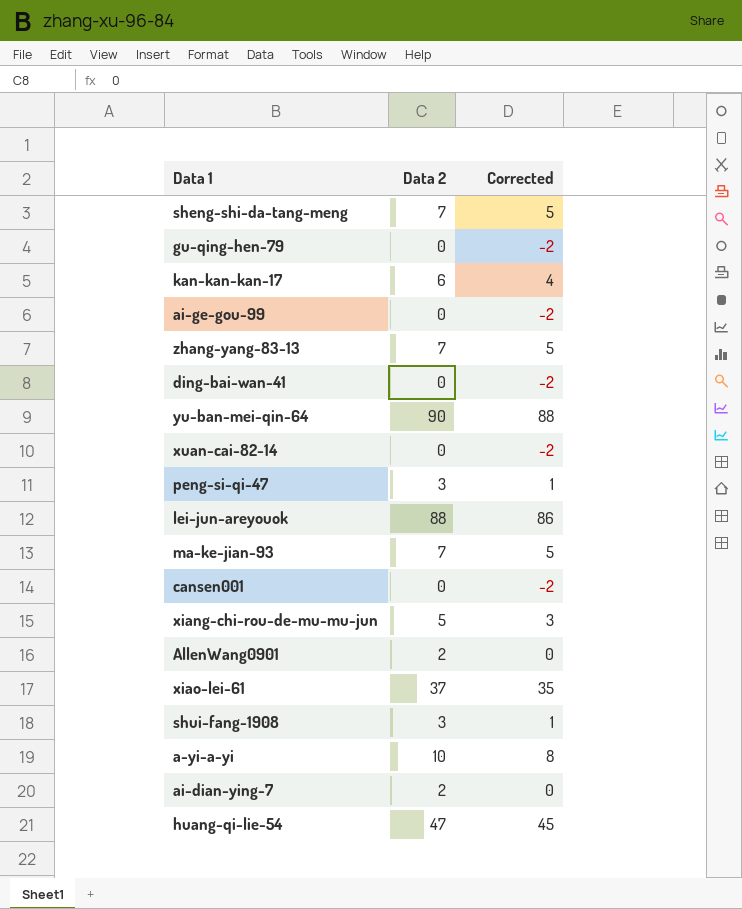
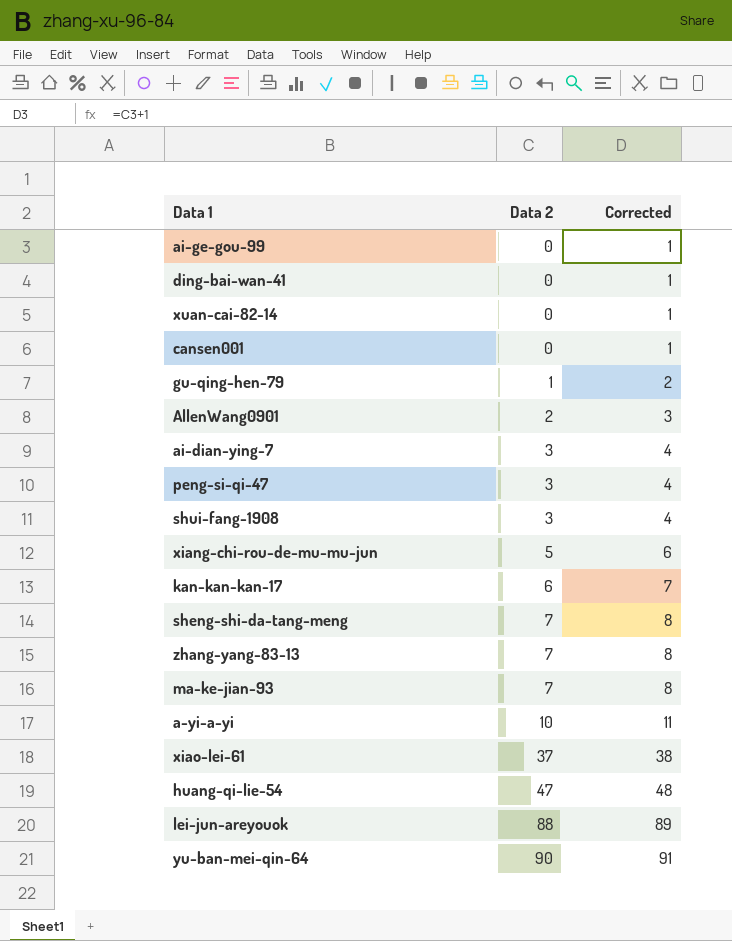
row order: none -> Data 2 ascending
column Corrected | formula: [Data 2] - 2 -> [Data 2] + 1
gu-qing-hen-79 | Data 2: 0 -> 1
ai-dian-ying-7 | Data 2: 2 -> 3

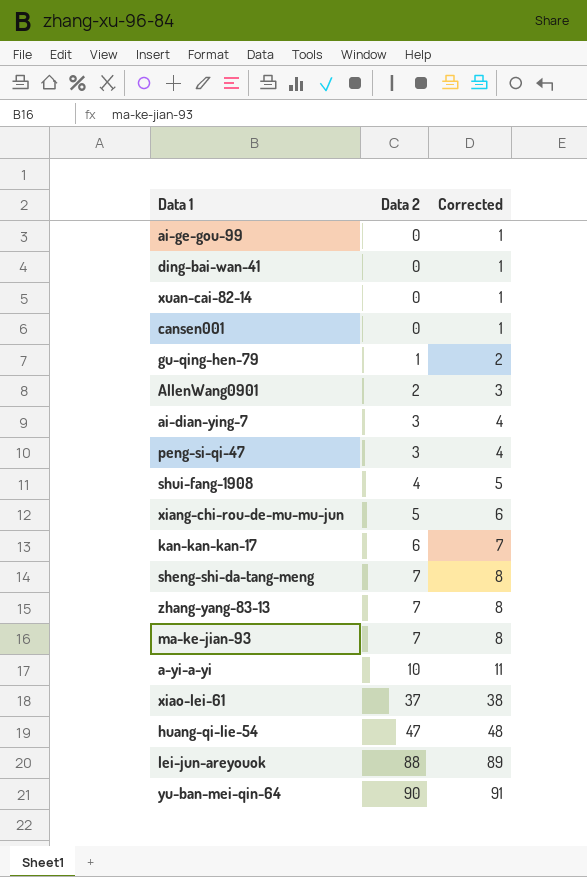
shui-fang-1908 | Data 2: 3 -> 4
shui-fang-1908 | Corrected: 4 -> 5

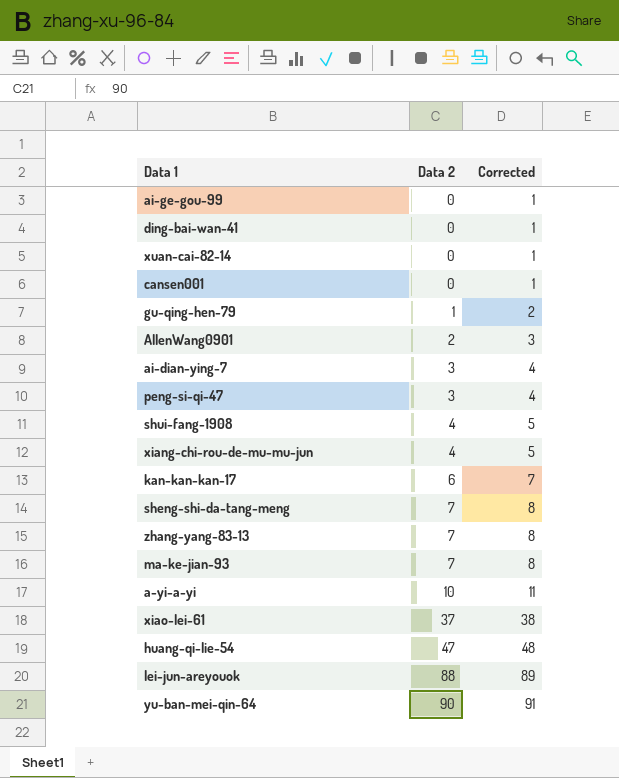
xiang-chi-rou-de-mu-mu-jun | Data 2: 5 -> 4
xiang-chi-rou-de-mu-mu-jun | Corrected: 6 -> 5

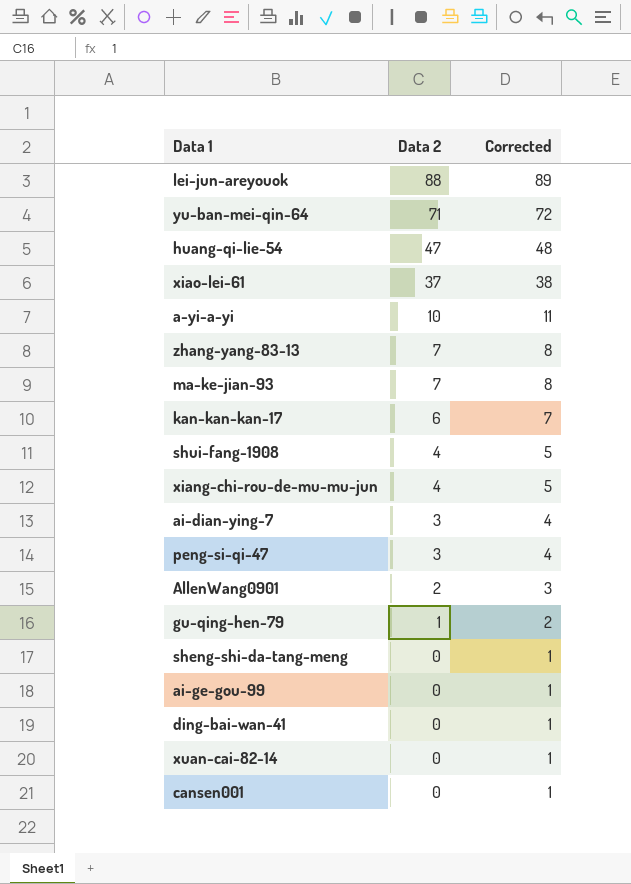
row order: Data 2 ascending -> Data 2 descending
yu-ban-mei-qin-64 | Data 2: 90 -> 71
yu-ban-mei-qin-64 | Corrected: 91 -> 72
sheng-shi-da-tang-meng | Data 2: 7 -> 0
sheng-shi-da-tang-meng | Corrected: 8 -> 1

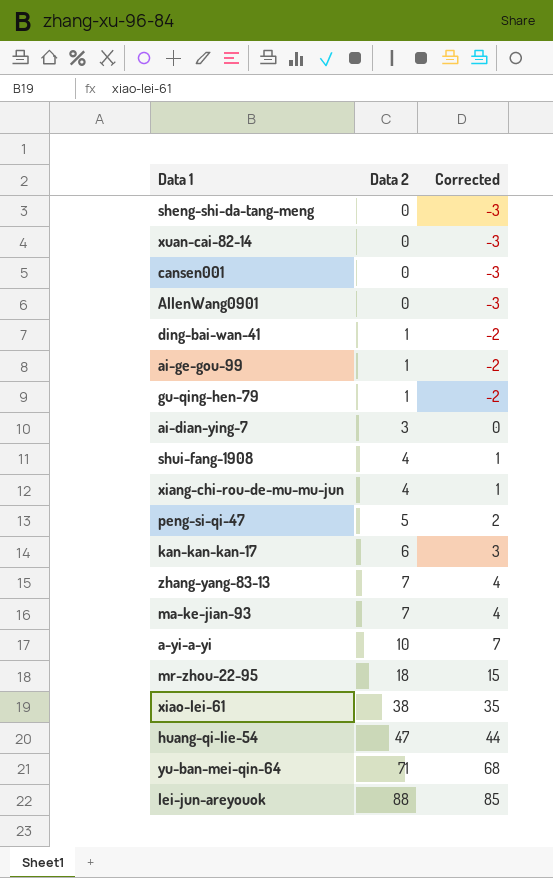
row order: Data 2 descending -> Data 2 ascending
column Corrected | formula: [Data 2] + 1 -> [Data 2] - 3
AllenWang0901 | Data 2: 2 -> 0
ding-bai-wan-41 | Data 2: 0 -> 1
ai-ge-gou-99 | Data 2: 0 -> 1
peng-si-qi-47 | Data 2: 3 -> 5
row mr-zhou-22-95: none -> 18 | 15
xiao-lei-61 | Data 2: 37 -> 38

